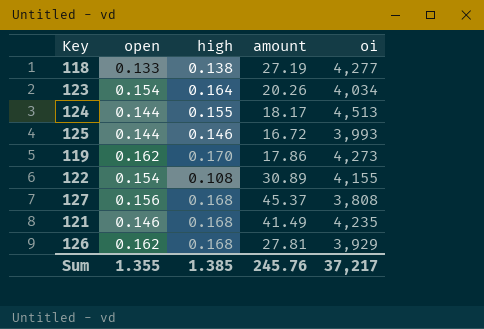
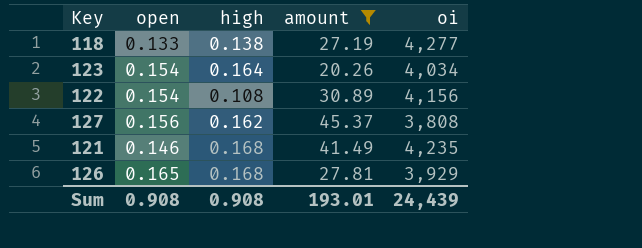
filter: none -> amount >= 20.26
122 | oi: 4,155 -> 4,156
127 | high: 0.168 -> 0.162
126 | open: 0.162 -> 0.165
Sum | open: 1.355 -> 0.908
Sum | high: 1.385 -> 0.908
Sum | amount: 245.76 -> 193.01
Sum | oi: 37,217 -> 24,439

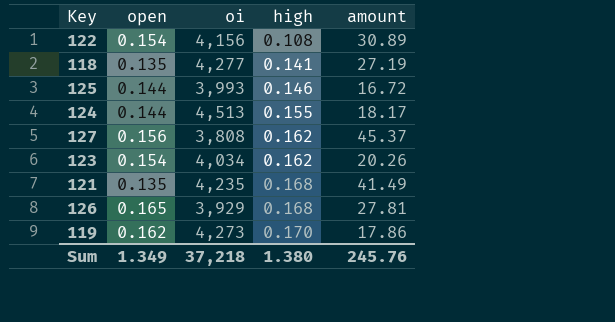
filter: amount >= 20.26 -> none
row order: none -> high ascending
column oi | position: 5 -> 3
118 | open: 0.133 -> 0.135
118 | high: 0.138 -> 0.141
123 | high: 0.164 -> 0.162
121 | open: 0.146 -> 0.135
Sum | open: 0.908 -> 1.349
Sum | oi: 24,439 -> 37,218
Sum | high: 0.908 -> 1.380
Sum | amount: 193.01 -> 245.76

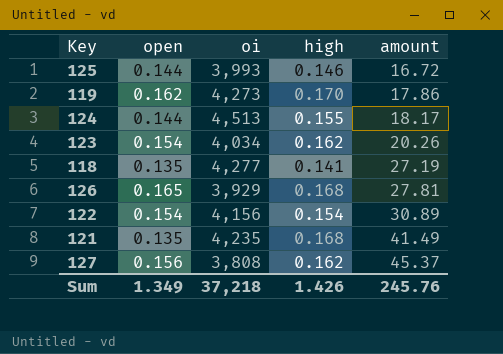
row order: high ascending -> amount ascending
122 | high: 0.108 -> 0.154
Sum | high: 1.380 -> 1.426

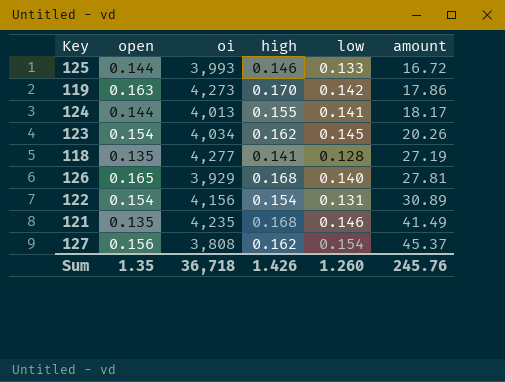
column low | position: none -> 5
119 | open: 0.162 -> 0.163
124 | oi: 4,513 -> 4,013
Sum | open: 1.349 -> 1.35
Sum | oi: 37,218 -> 36,718

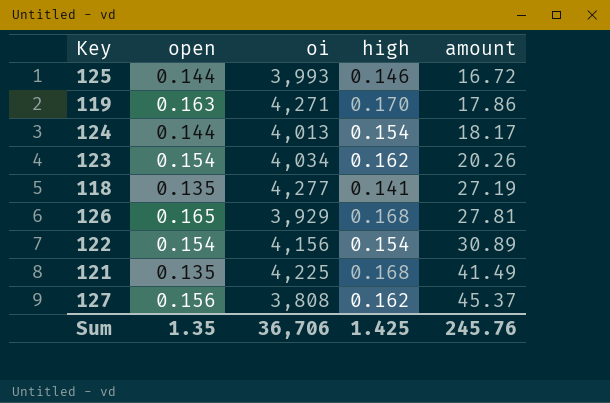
column low | position: 5 -> none
119 | oi: 4,273 -> 4,271
124 | high: 0.155 -> 0.154
121 | oi: 4,235 -> 4,225
Sum | oi: 36,718 -> 36,706
Sum | high: 1.426 -> 1.425

